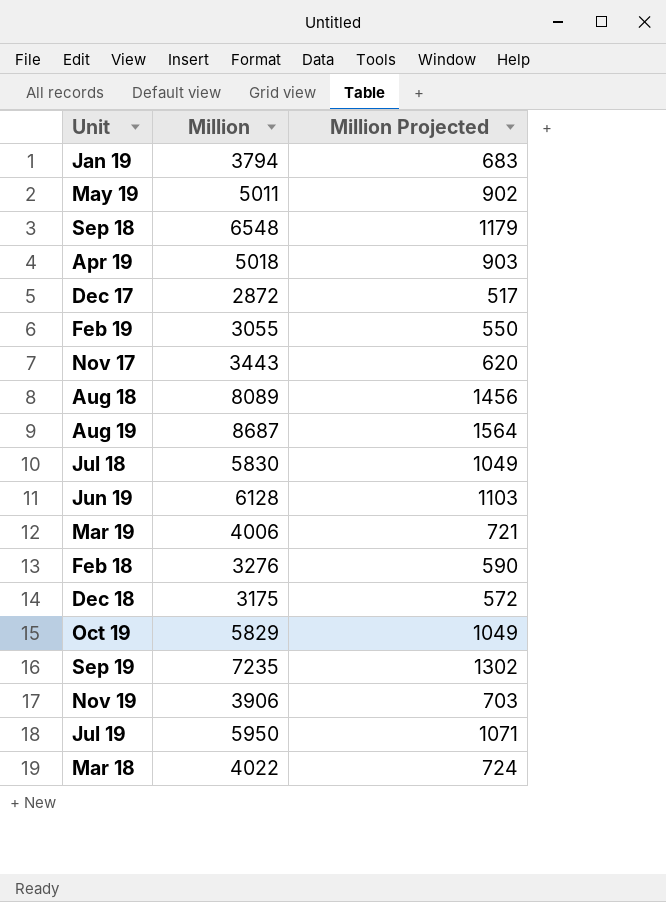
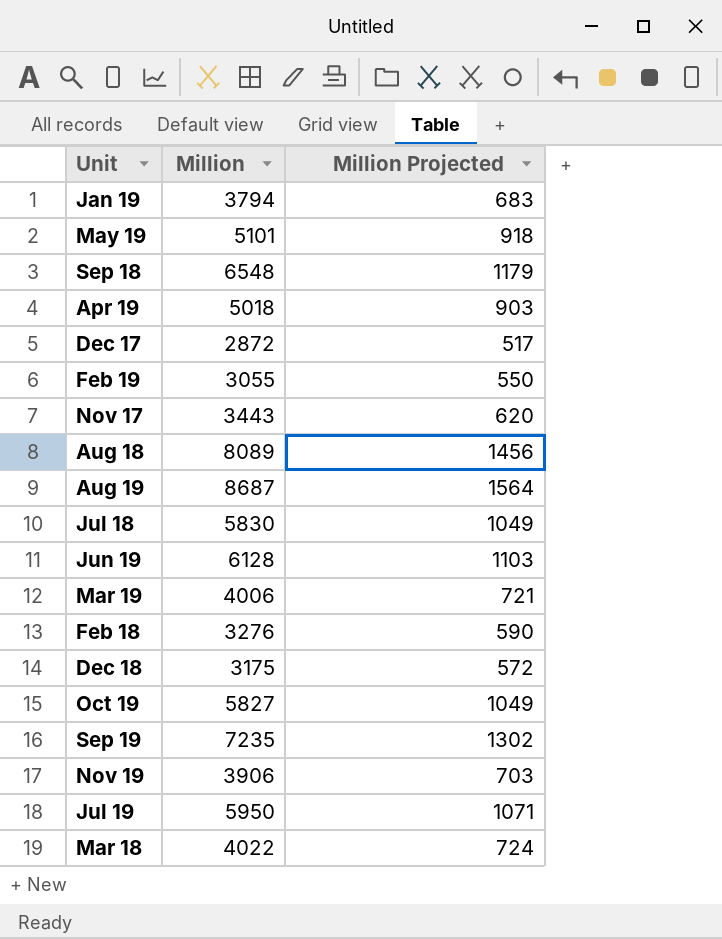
May 19 | Million: 5011 -> 5101
May 19 | Million Projected: 902 -> 918
Oct 19 | Million: 5829 -> 5827

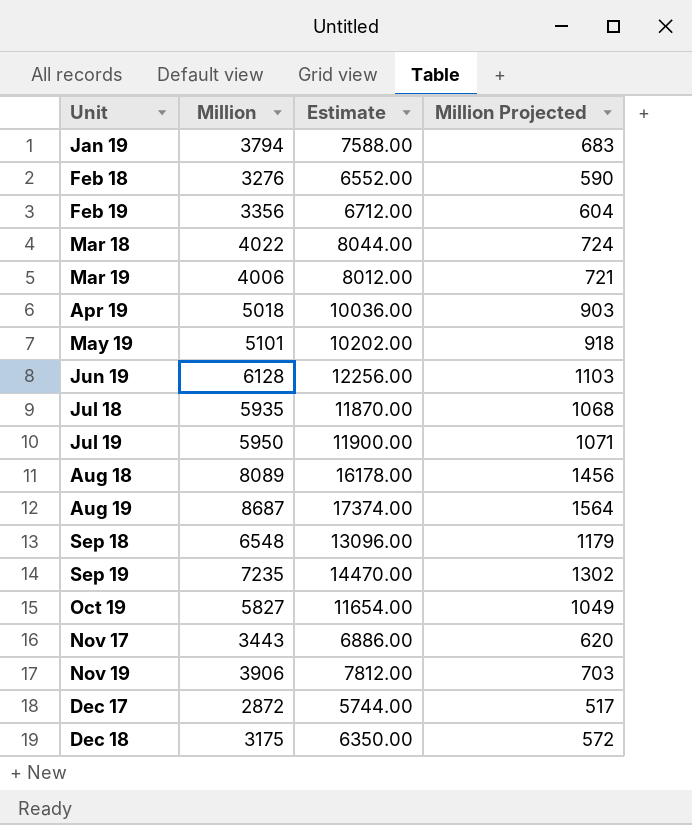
row order: none -> Unit ascending
column Estimate | formula: none -> [Million] * 2
Feb 19 | Million: 3055 -> 3356
Feb 19 | Million Projected: 550 -> 604
Jul 18 | Million: 5830 -> 5935
Jul 18 | Million Projected: 1049 -> 1068

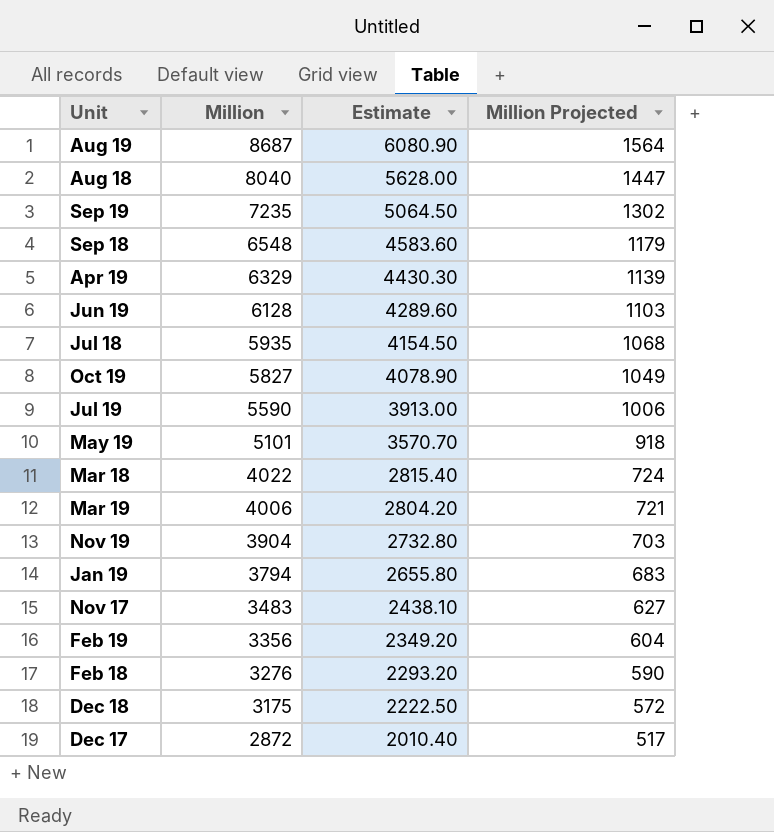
row order: Unit ascending -> Million descending
column Estimate | formula: [Million] * 2 -> [Million] * 0.7
Aug 18 | Million: 8089 -> 8040
Aug 18 | Million Projected: 1456 -> 1447
Apr 19 | Million: 5018 -> 6329
Apr 19 | Million Projected: 903 -> 1139
Jul 19 | Million: 5950 -> 5590
Jul 19 | Million Projected: 1071 -> 1006
Nov 19 | Million: 3906 -> 3904
Nov 17 | Million: 3443 -> 3483
Nov 17 | Million Projected: 620 -> 627

